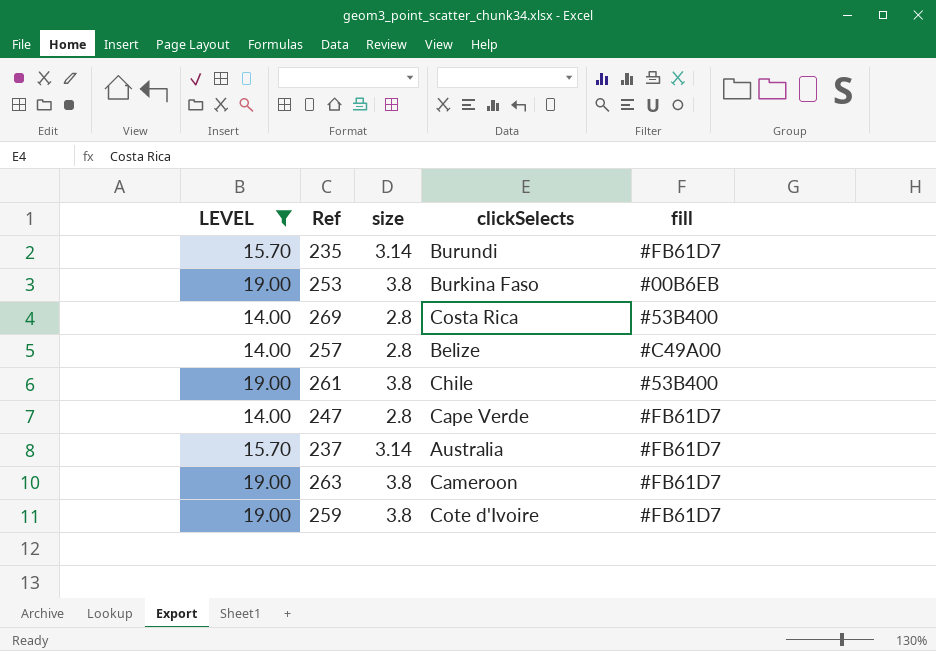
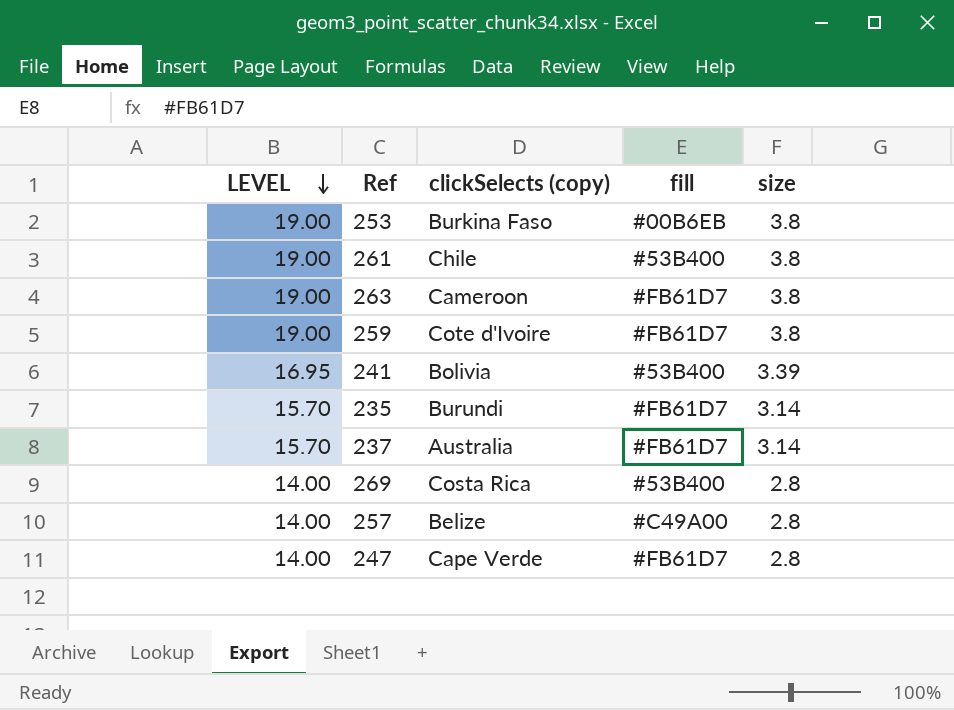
filter: LEVEL != 16.95 -> none
row order: none -> LEVEL descending
column name: clickSelects -> clickSelects (copy)
column size | position: 3 -> 5

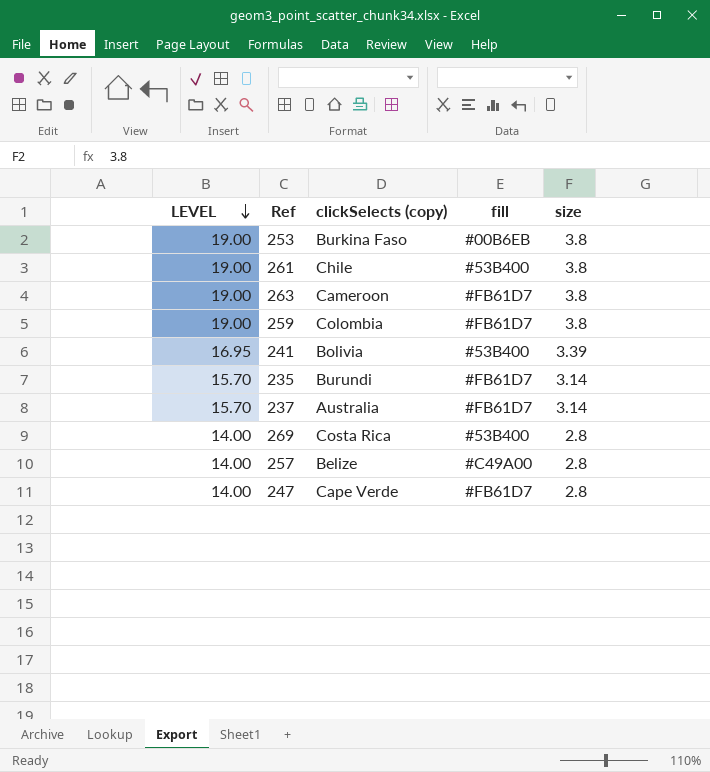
259 | clickSelects (copy): Cote d'Ivoire -> Colombia

